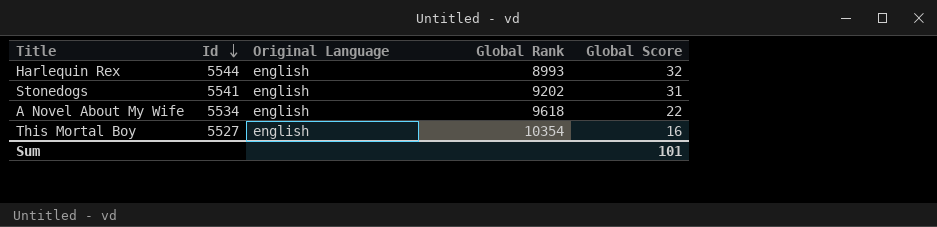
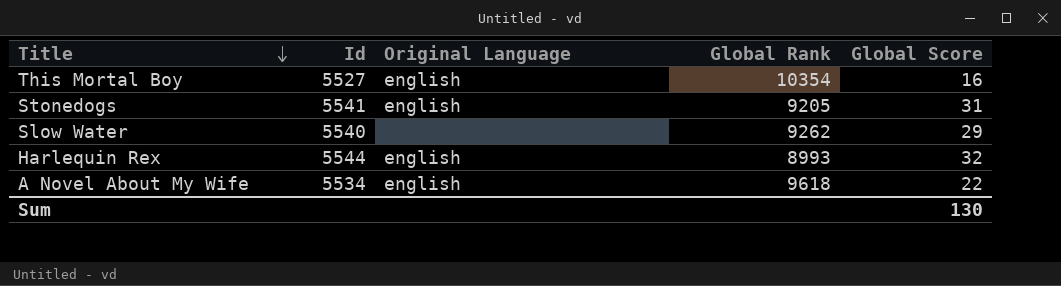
row order: Id descending -> Title descending
Stonedogs | Global Rank: 9202 -> 9205
row Slow Water: none -> 5540 | none | 9262 | 29
Sum | Global Score: 101 -> 130

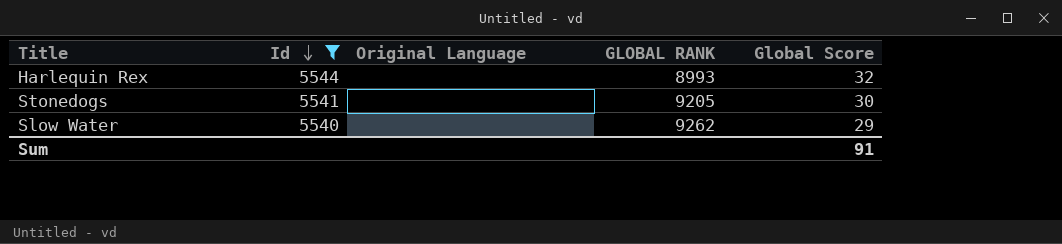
filter: none -> Id >= 5540
row order: Title descending -> Id descending
column name: Global Rank -> GLOBAL RANK
Harlequin Rex | Original Language: english -> none
Stonedogs | Original Language: english -> none
Stonedogs | Global Score: 31 -> 30
Sum | Global Score: 130 -> 91

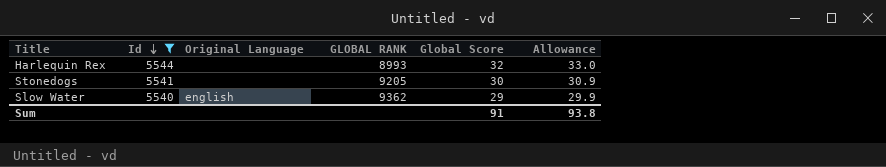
column Allowance | formula: none -> [Global Score] * 1.03
Slow Water | Original Language: none -> english
Slow Water | GLOBAL RANK: 9262 -> 9362

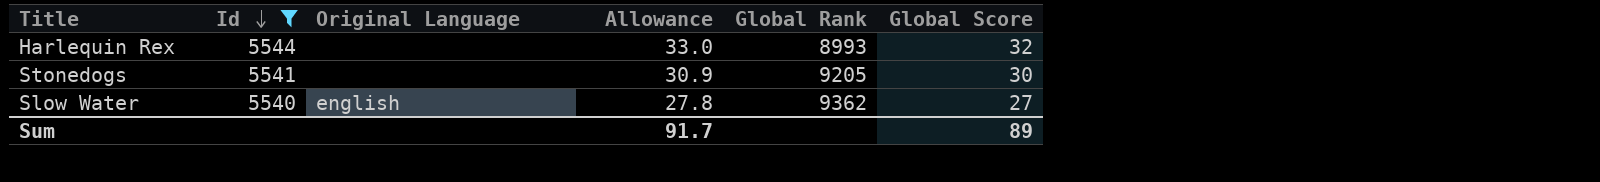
column Allowance | position: 6 -> 4
column name: GLOBAL RANK -> Global Rank
Slow Water | Allowance: 29.9 -> 27.8
Slow Water | Global Score: 29 -> 27
Sum | Allowance: 93.8 -> 91.7
Sum | Global Score: 91 -> 89

